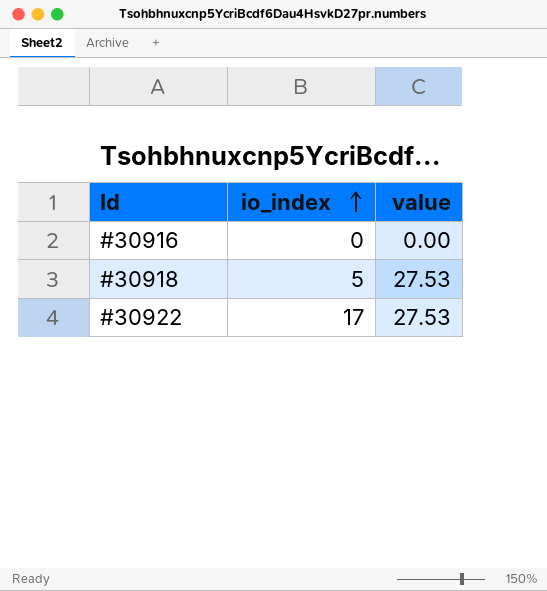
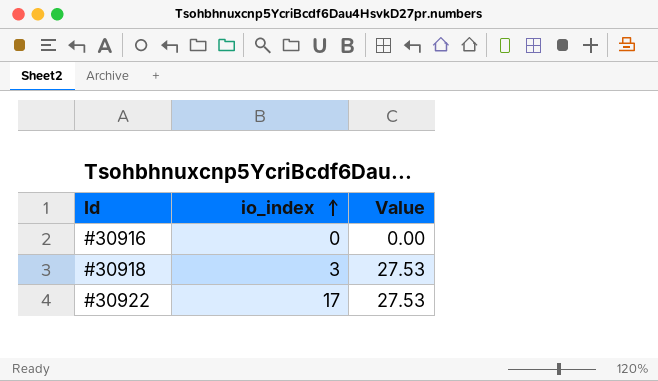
column name: value -> Value
#30918 | io_index: 5 -> 3

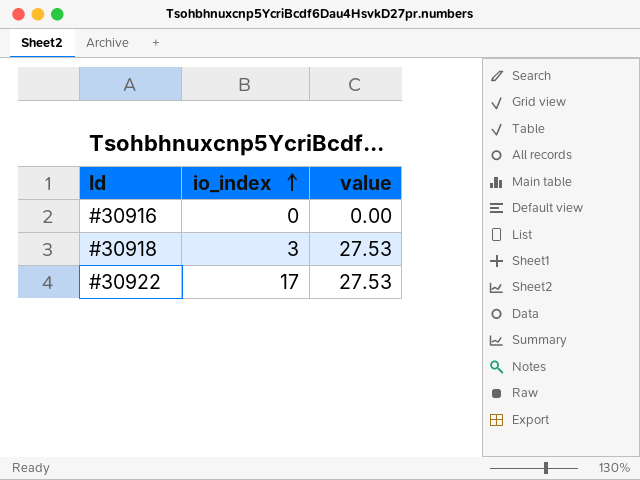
column name: Value -> value

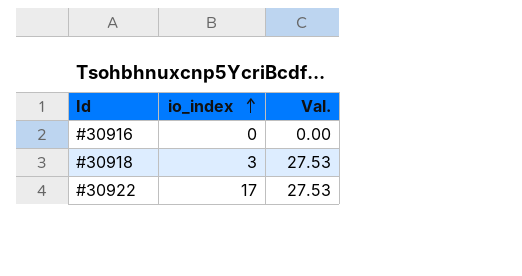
column name: value -> Val.

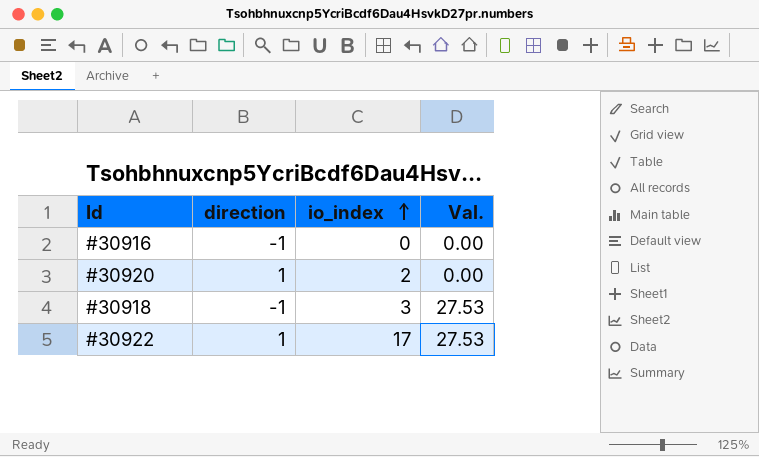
column direction | position: none -> 2
row #30920: none -> 1 | 2 | 0.00

